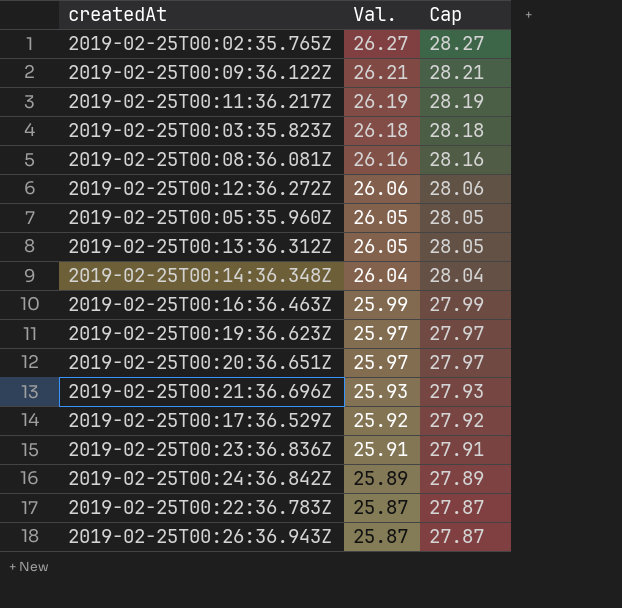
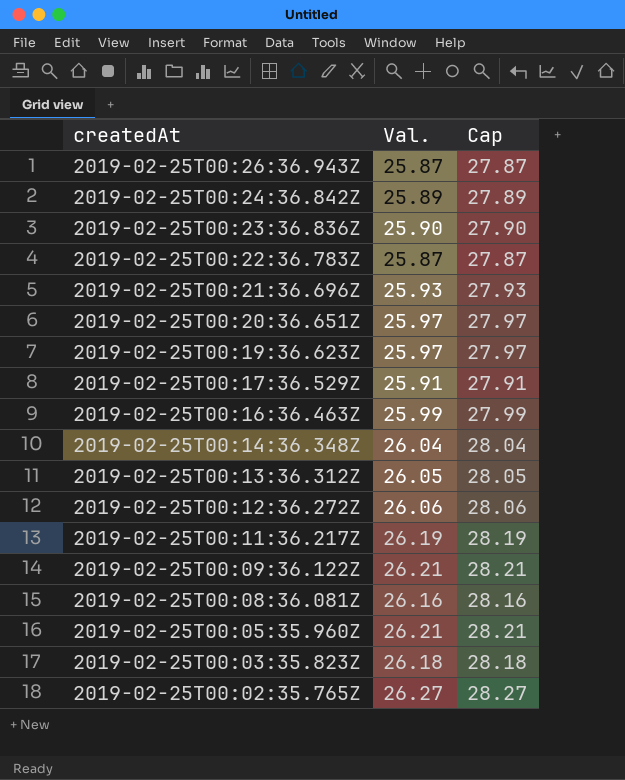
row order: Val. descending -> createdAt descending
2019-02-25T00:23:36.836Z | Val.: 25.91 -> 25.90
2019-02-25T00:23:36.836Z | Cap: 27.91 -> 27.90
2019-02-25T00:17:36.529Z | Val.: 25.92 -> 25.91
2019-02-25T00:17:36.529Z | Cap: 27.92 -> 27.91
2019-02-25T00:05:35.960Z | Val.: 26.05 -> 26.21
2019-02-25T00:05:35.960Z | Cap: 28.05 -> 28.21

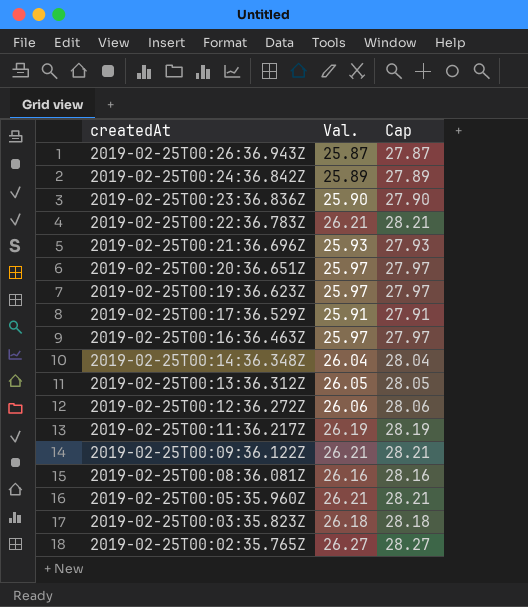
2019-02-25T00:22:36.783Z | Val.: 25.87 -> 26.21
2019-02-25T00:22:36.783Z | Cap: 27.87 -> 28.21
2019-02-25T00:16:36.463Z | Val.: 25.99 -> 25.97
2019-02-25T00:16:36.463Z | Cap: 27.99 -> 27.97

